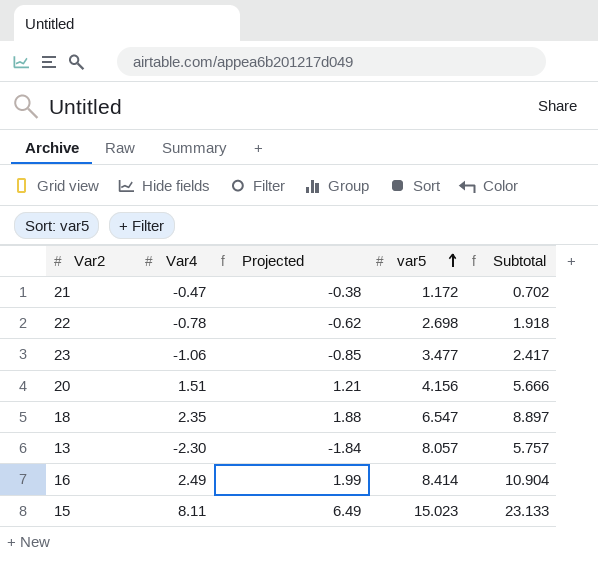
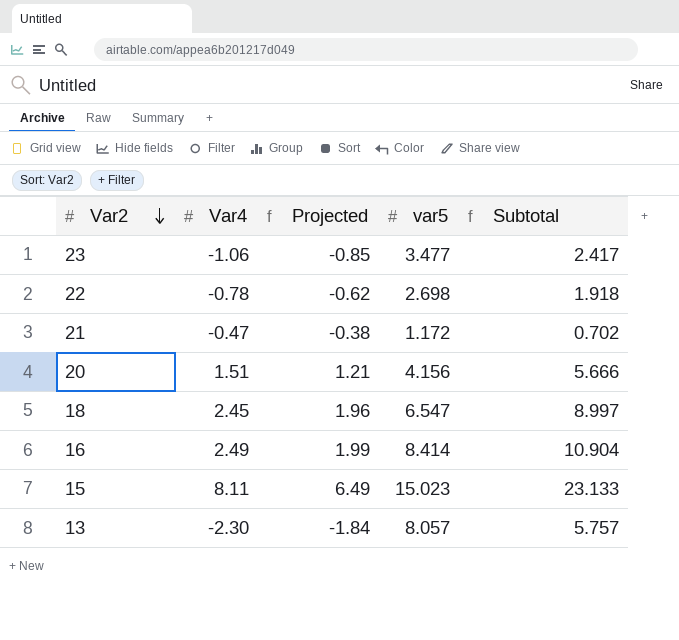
row order: var5 ascending -> Var2 descending
18 | Var4: 2.35 -> 2.45
18 | Projected: 1.88 -> 1.96
18 | Subtotal: 8.897 -> 8.997

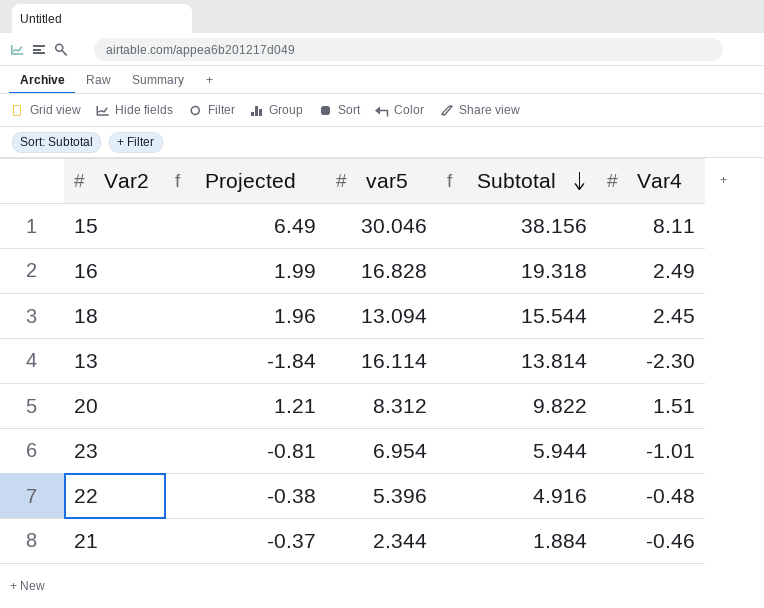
row order: Var2 descending -> Subtotal descending
column Var4 | position: 2 -> 5
15 | var5: 15.023 -> 30.046
15 | Subtotal: 23.133 -> 38.156
16 | var5: 8.414 -> 16.828
16 | Subtotal: 10.904 -> 19.318
18 | var5: 6.547 -> 13.094
18 | Subtotal: 8.997 -> 15.544
13 | var5: 8.057 -> 16.114
13 | Subtotal: 5.757 -> 13.814
20 | var5: 4.156 -> 8.312
20 | Subtotal: 5.666 -> 9.822
23 | Projected: -0.85 -> -0.81
23 | var5: 3.477 -> 6.954
23 | Subtotal: 2.417 -> 5.944
23 | Var4: -1.06 -> -1.01
22 | Projected: -0.62 -> -0.38
22 | var5: 2.698 -> 5.396
22 | Subtotal: 1.918 -> 4.916
22 | Var4: -0.78 -> -0.48
21 | Projected: -0.38 -> -0.37
21 | var5: 1.172 -> 2.344
21 | Subtotal: 0.702 -> 1.884
21 | Var4: -0.47 -> -0.46

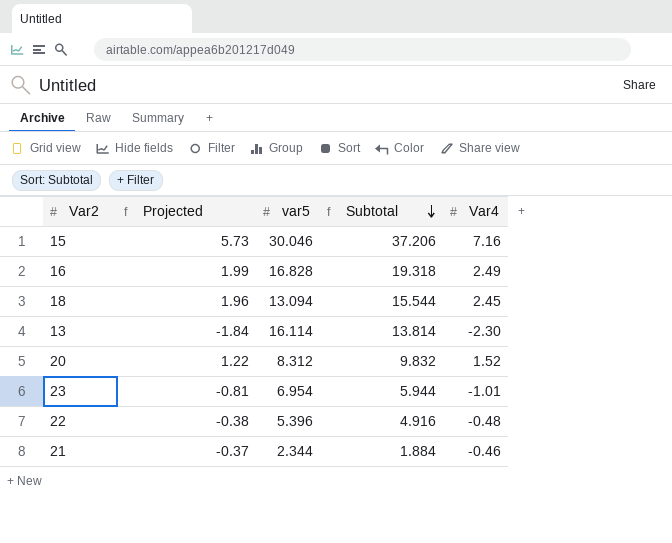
15 | Projected: 6.49 -> 5.73
15 | Subtotal: 38.156 -> 37.206
15 | Var4: 8.11 -> 7.16
20 | Projected: 1.21 -> 1.22
20 | Subtotal: 9.822 -> 9.832
20 | Var4: 1.51 -> 1.52

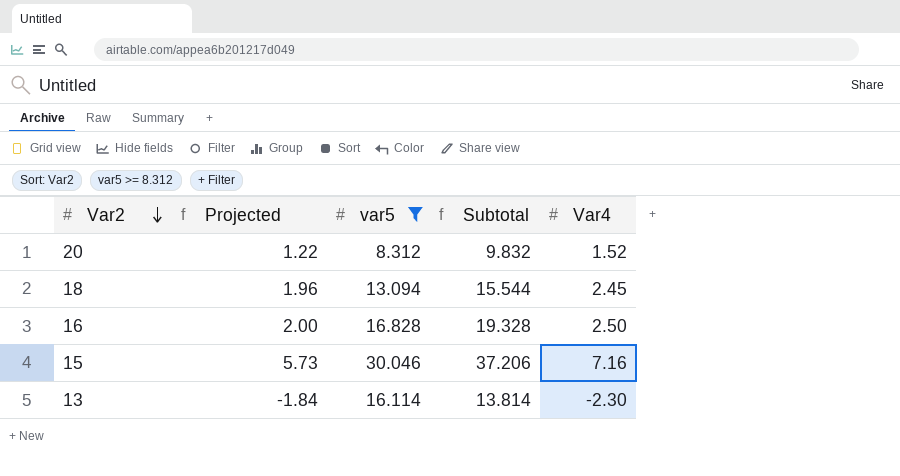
filter: none -> var5 >= 8.312
row order: Subtotal descending -> Var2 descending
16 | Projected: 1.99 -> 2.00
16 | Subtotal: 19.318 -> 19.328
16 | Var4: 2.49 -> 2.50

